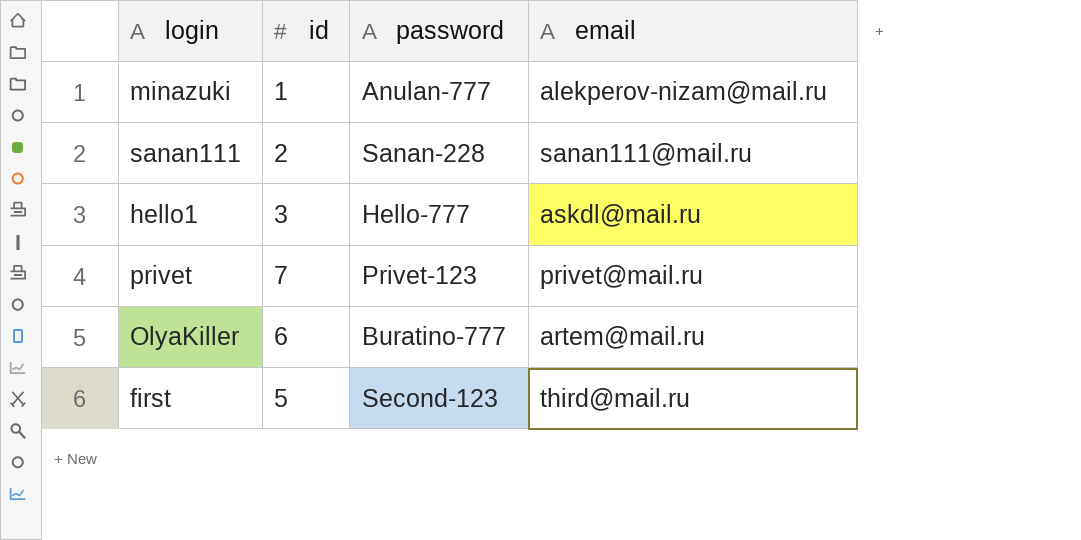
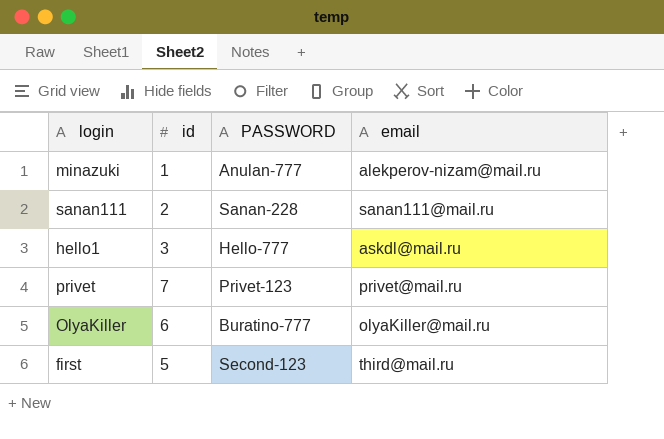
column name: password -> PASSWORD
OlyaKiller | email: artem@mail.ru -> olyaKiller@mail.ru

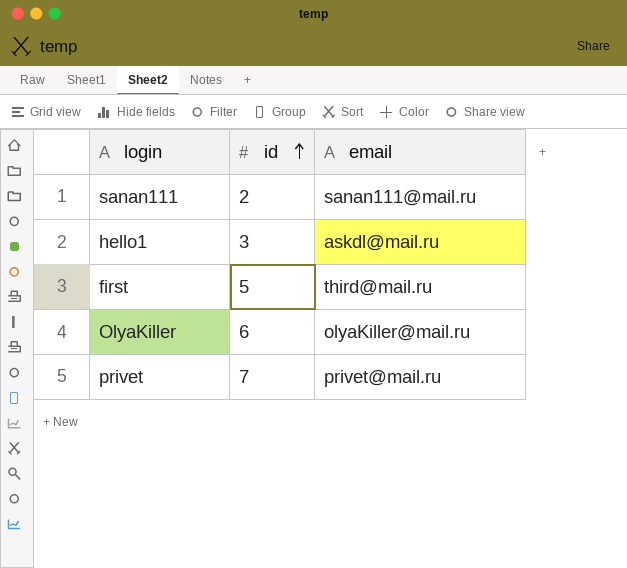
row order: none -> id ascending
column PASSWORD | position: 3 -> none
row minazuki: 1 | Anulan-777 | alekperov-nizam@mail.ru -> none

